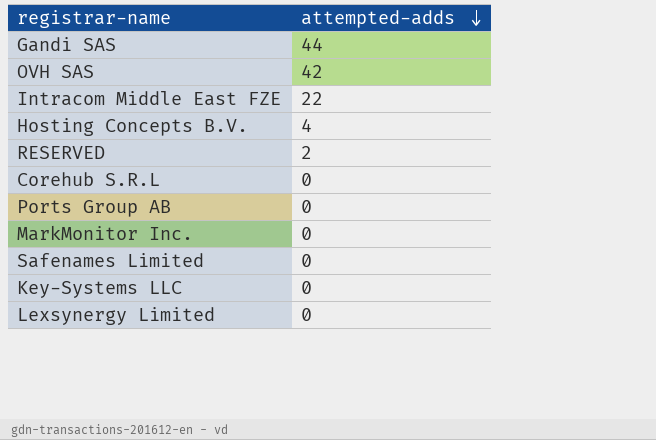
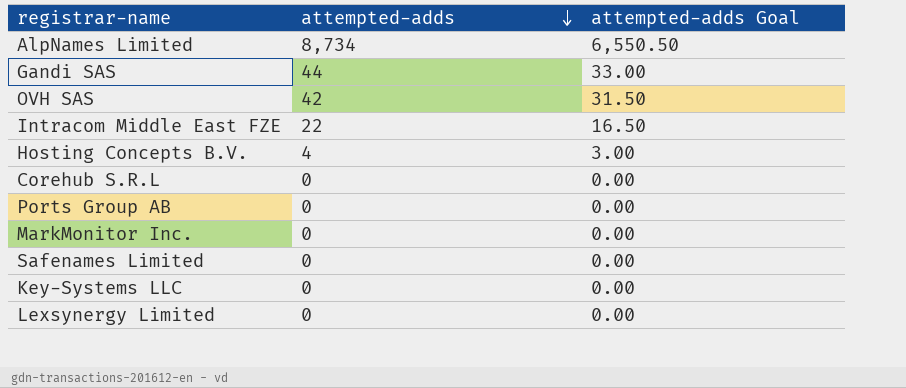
column attempted-adds Goal | formula: none -> [attempted-adds] * 0.75
row RESERVED: 2 -> none
row AlpNames Limited: none -> 8,734 | 6,550.50

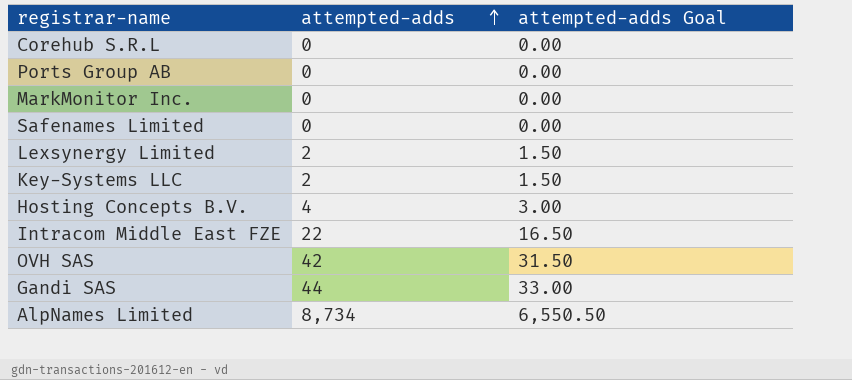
row order: attempted-adds descending -> attempted-adds ascending
Lexsynergy Limited | attempted-adds: 0 -> 2
Lexsynergy Limited | attempted-adds Goal: 0.00 -> 1.50
Key-Systems LLC | attempted-adds: 0 -> 2
Key-Systems LLC | attempted-adds Goal: 0.00 -> 1.50

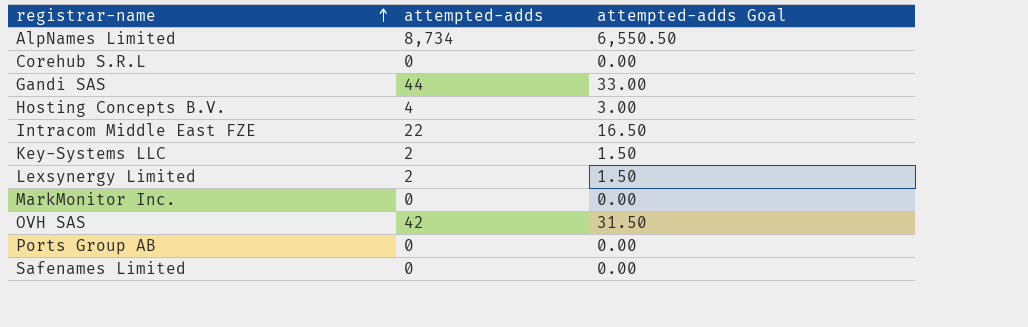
row order: attempted-adds ascending -> registrar-name ascending

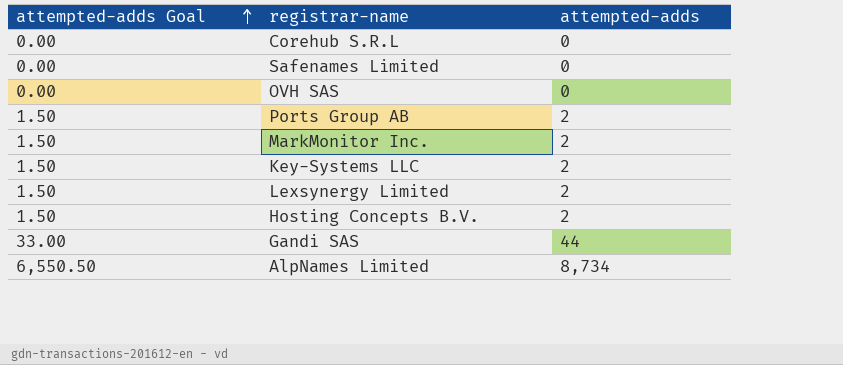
row order: registrar-name ascending -> attempted-adds Goal ascending
column attempted-adds Goal | position: 3 -> 1
row Intracom Middle East FZE: 22 | 16.50 -> none
OVH SAS | attempted-adds Goal: 31.50 -> 0.00
OVH SAS | attempted-adds: 42 -> 0
Ports Group AB | attempted-adds Goal: 0.00 -> 1.50
Ports Group AB | attempted-adds: 0 -> 2
MarkMonitor Inc. | attempted-adds Goal: 0.00 -> 1.50
MarkMonitor Inc. | attempted-adds: 0 -> 2
Hosting Concepts B.V. | attempted-adds Goal: 3.00 -> 1.50
Hosting Concepts B.V. | attempted-adds: 4 -> 2

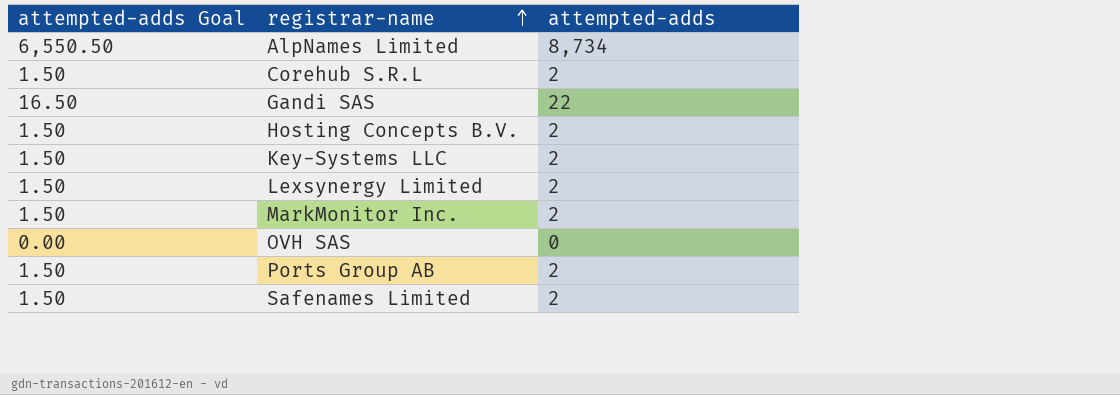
row order: attempted-adds Goal ascending -> registrar-name ascending
Corehub S.R.L | attempted-adds Goal: 0.00 -> 1.50
Corehub S.R.L | attempted-adds: 0 -> 2
Gandi SAS | attempted-adds Goal: 33.00 -> 16.50
Gandi SAS | attempted-adds: 44 -> 22
Safenames Limited | attempted-adds Goal: 0.00 -> 1.50
Safenames Limited | attempted-adds: 0 -> 2

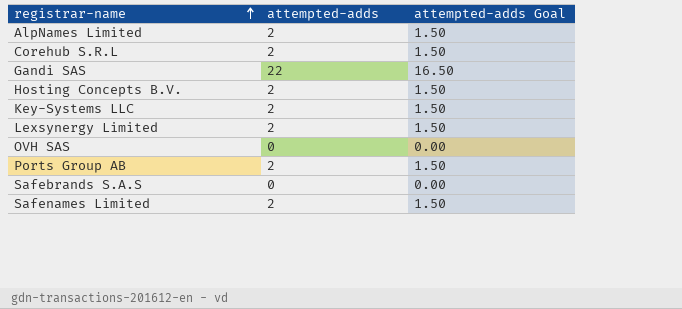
column attempted-adds Goal | position: 1 -> 3
row MarkMonitor Inc.: 1.50 | 2 -> none
AlpNames Limited | attempted-adds: 8,734 -> 2
AlpNames Limited | attempted-adds Goal: 6,550.50 -> 1.50
row Safebrands S.A.S: none -> 0 | 0.00

